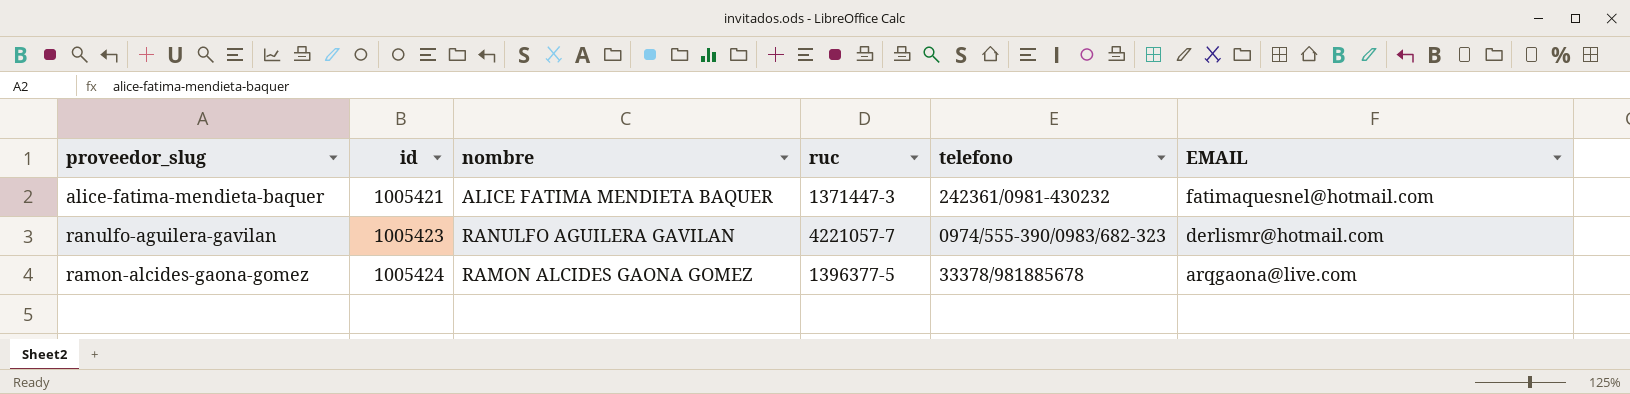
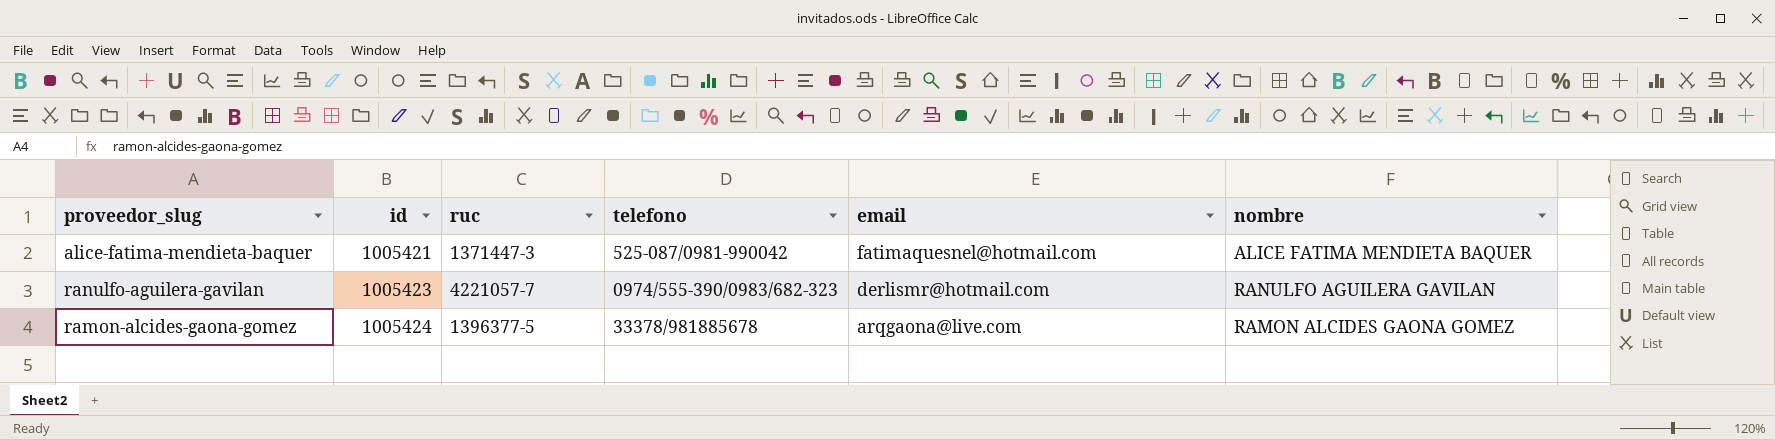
column name: EMAIL -> email
column nombre | position: 3 -> 6
alice-fatima-mendieta-baquer | telefono: 242361/0981-430232 -> 525-087/0981-990042

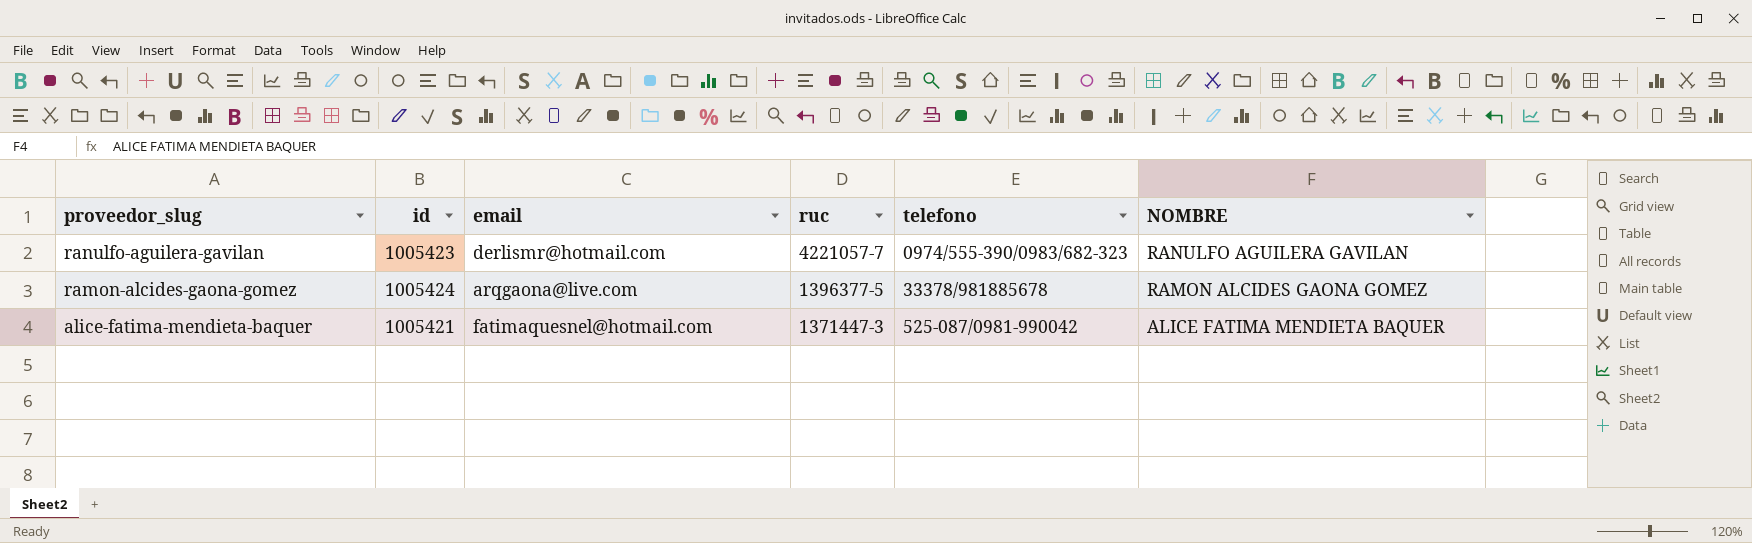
row order: id ascending -> proveedor_slug descending
column email | position: 5 -> 3
column name: nombre -> NOMBRE

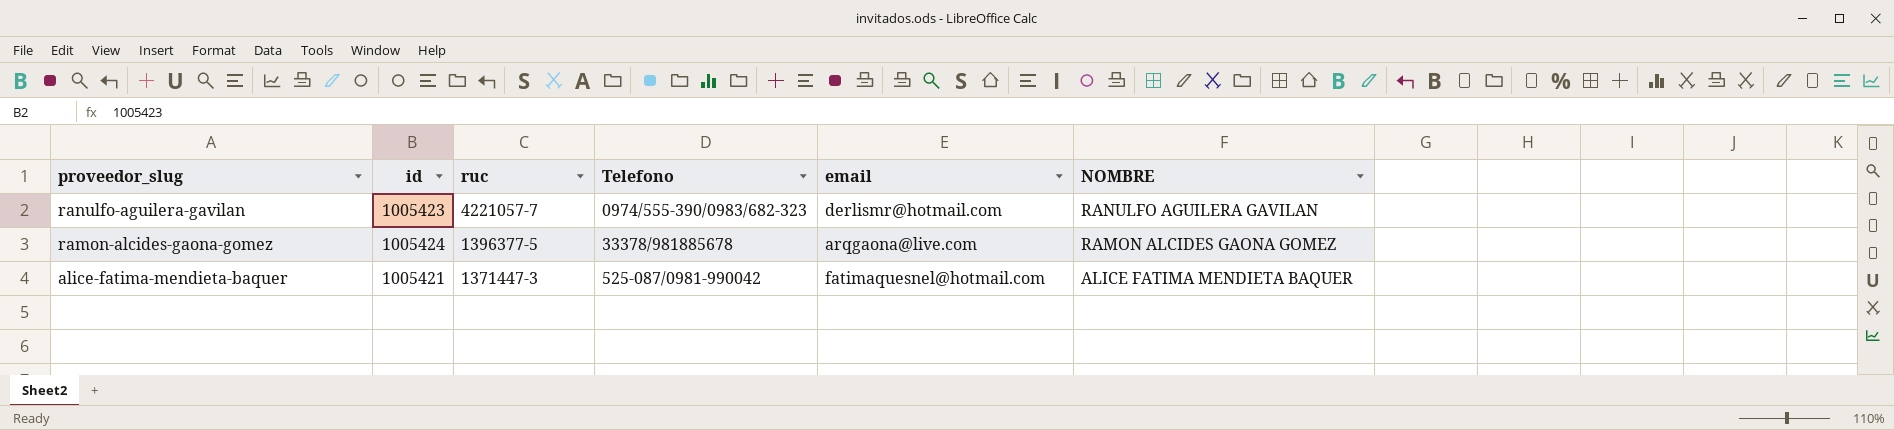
column name: telefono -> Telefono
column email | position: 3 -> 5

